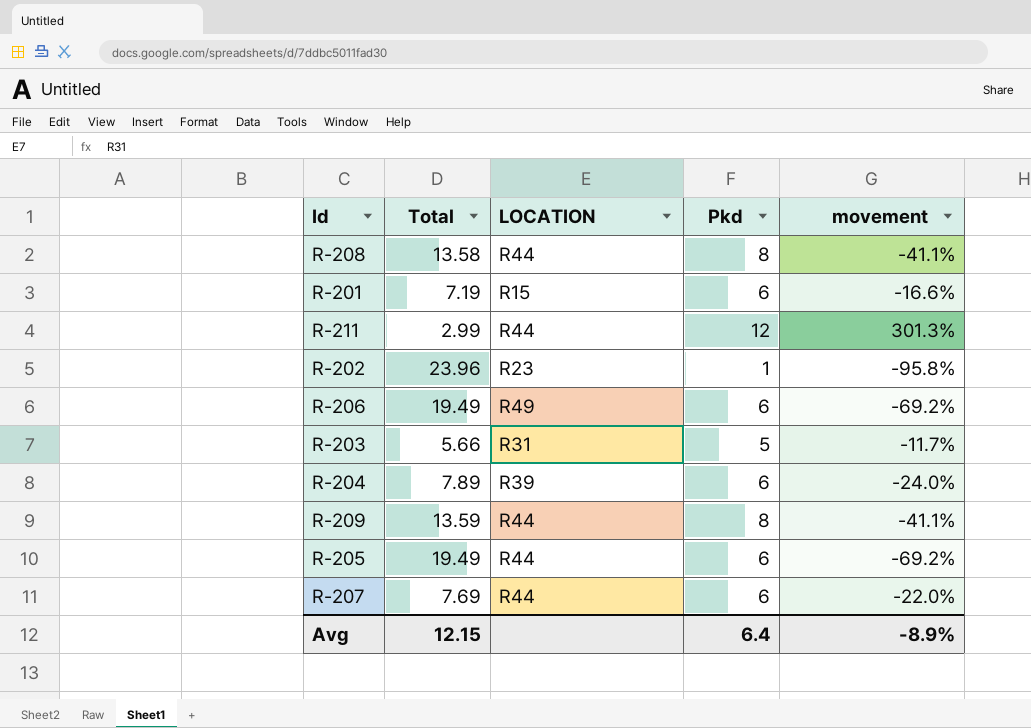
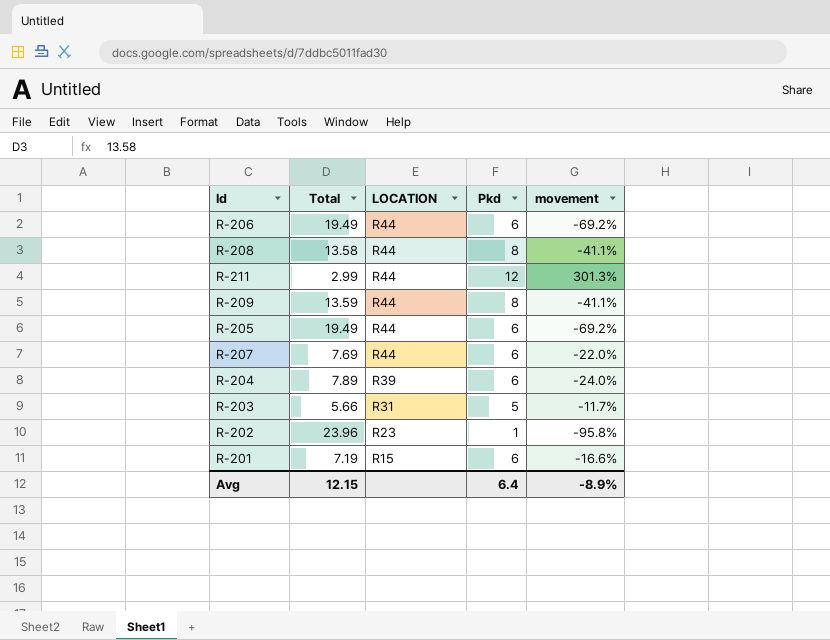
row order: none -> LOCATION descending
R-206 | LOCATION: R49 -> R44

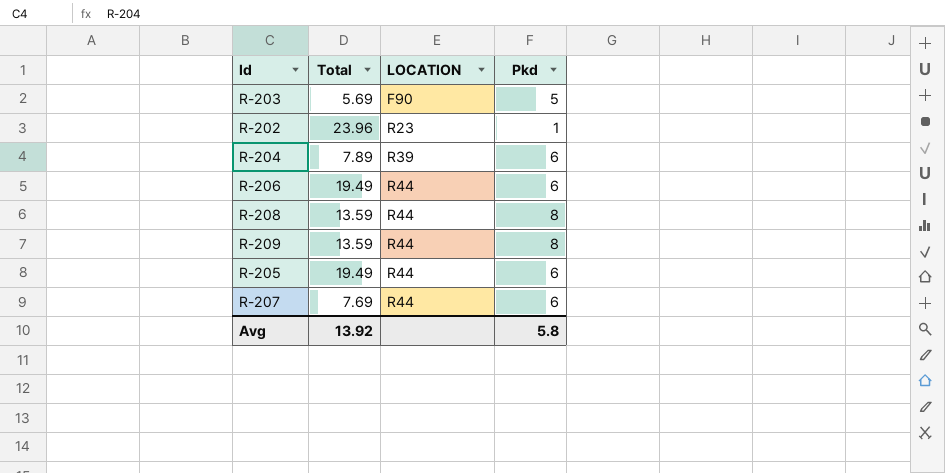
row order: LOCATION descending -> LOCATION ascending
column movement | formula: ([Pkd] - [Total]) / [Total] -> none
row R-211: 2.99 | R44 | 12 | 301.3% -> none
row R-201: 7.19 | R15 | 6 | -16.6% -> none
R-203 | Total: 5.66 -> 5.69
R-203 | LOCATION: R31 -> F90
R-208 | Total: 13.58 -> 13.59
Avg | Total: 12.15 -> 13.92
Avg | Pkd: 6.4 -> 5.8

